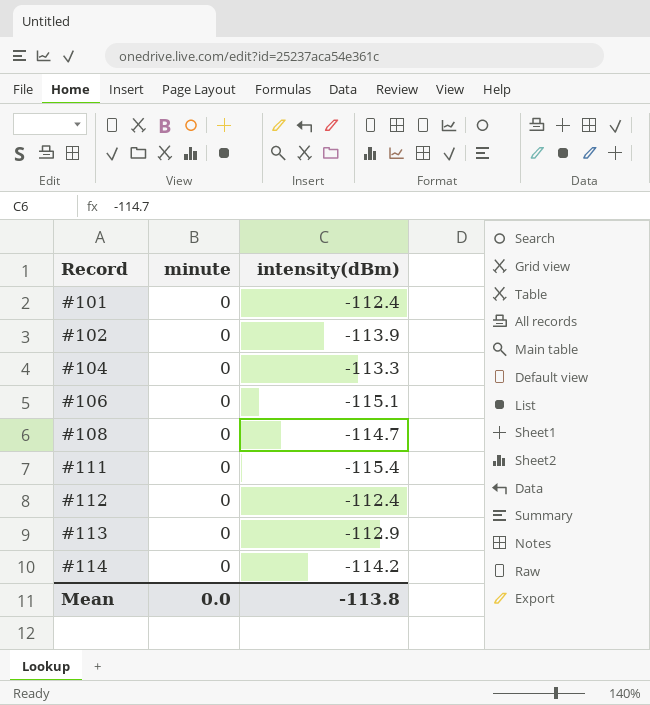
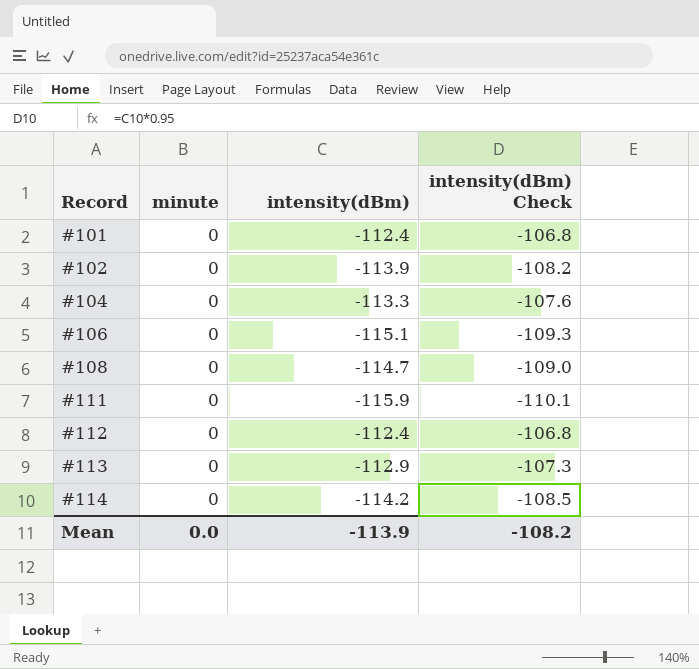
column intensity(dBm) Check | formula: none -> [intensity(dBm)] * 0.95
#111 | intensity(dBm): -115.4 -> -115.9
Mean | intensity(dBm): -113.8 -> -113.9

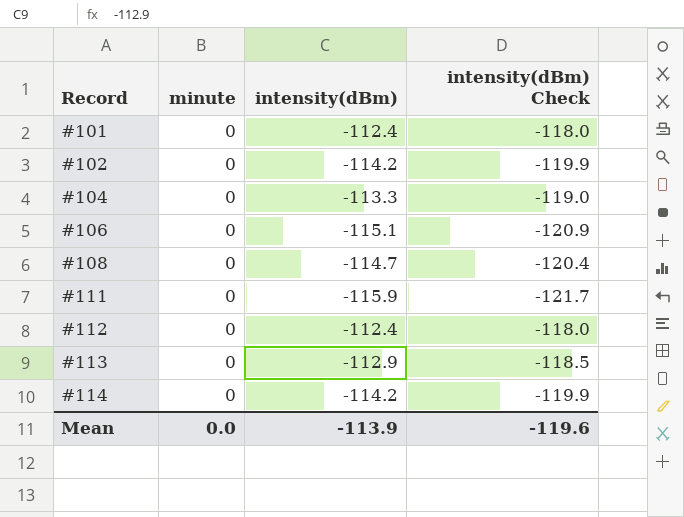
column intensity(dBm) Check | formula: [intensity(dBm)] * 0.95 -> [intensity(dBm)] * 1.05
#102 | intensity(dBm): -113.9 -> -114.2
Mean | intensity(dBm) Check: -108.2 -> -119.6

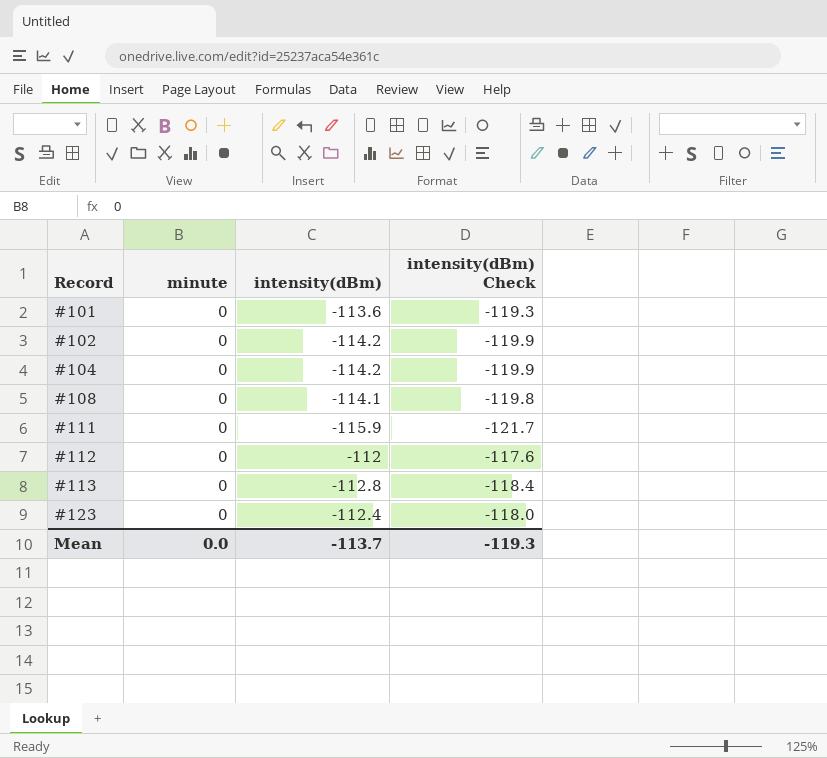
row #106: 0 | -115.1 | -120.9 -> none
row #114: 0 | -114.2 | -119.9 -> none
#101 | intensity(dBm): -112.4 -> -113.6
#101 | intensity(dBm) Check: -118.0 -> -119.3
#104 | intensity(dBm): -113.3 -> -114.2
#104 | intensity(dBm) Check: -119.0 -> -119.9
#108 | intensity(dBm): -114.7 -> -114.1
#108 | intensity(dBm) Check: -120.4 -> -119.8
#112 | intensity(dBm): -112.4 -> -112
#112 | intensity(dBm) Check: -118.0 -> -117.6
#113 | intensity(dBm): -112.9 -> -112.8
#113 | intensity(dBm) Check: -118.5 -> -118.4
row #123: none -> 0 | -112.4 | -118.0
Mean | intensity(dBm): -113.9 -> -113.7
Mean | intensity(dBm) Check: -119.6 -> -119.3

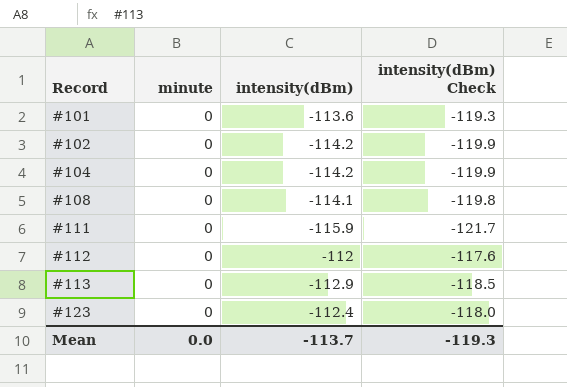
#113 | intensity(dBm): -112.8 -> -112.9
#113 | intensity(dBm) Check: -118.4 -> -118.5

